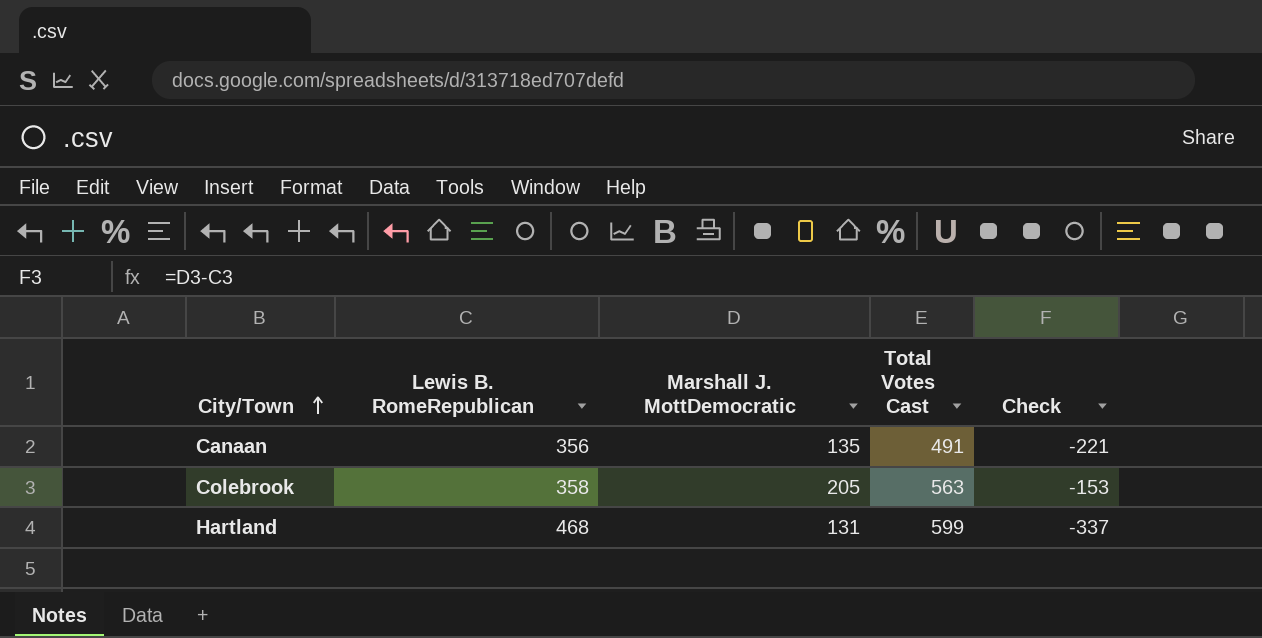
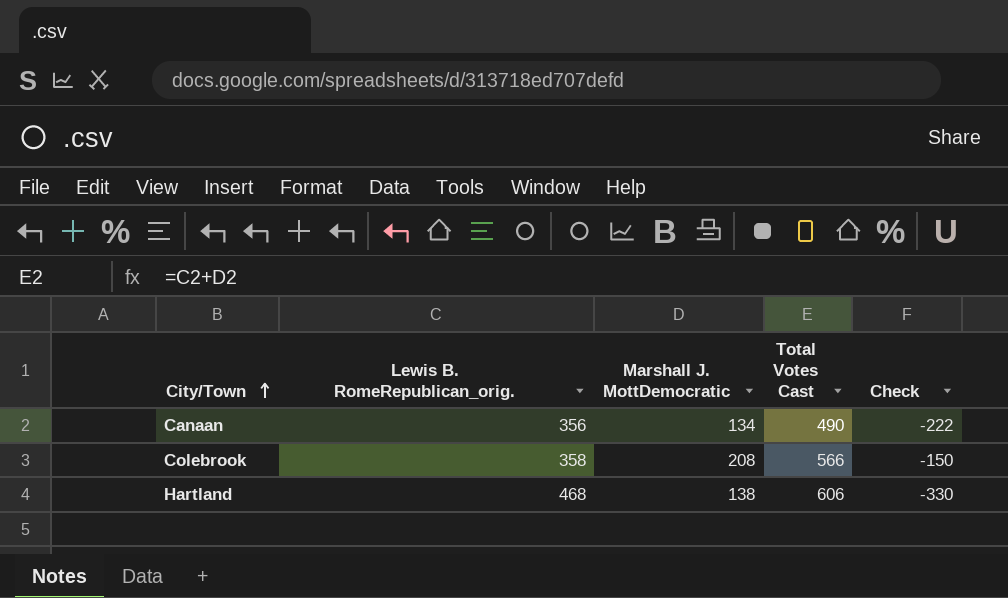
column name: Lewis B. RomeRepublican -> Lewis B. RomeRepublican_orig.
Canaan | Marshall J. MottDemocratic: 135 -> 134
Canaan | Total Votes Cast: 491 -> 490
Canaan | Check: -221 -> -222
Colebrook | Marshall J. MottDemocratic: 205 -> 208
Colebrook | Total Votes Cast: 563 -> 566
Colebrook | Check: -153 -> -150
Hartland | Marshall J. MottDemocratic: 131 -> 138
Hartland | Total Votes Cast: 599 -> 606
Hartland | Check: -337 -> -330

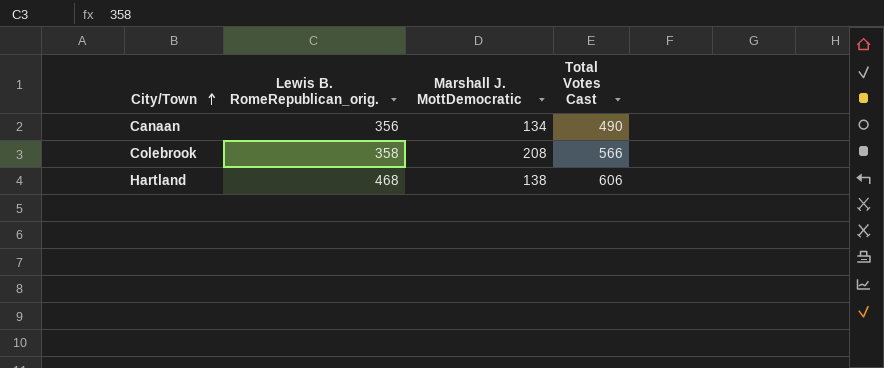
column Check | formula: [Marshall J. MottDemocratic] - [Lewis B. RomeRepublican_orig.] -> none

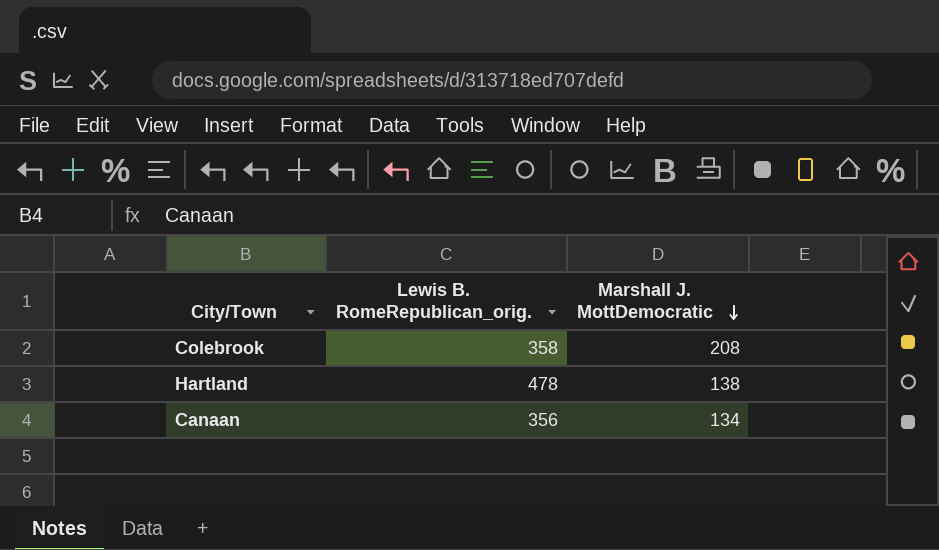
row order: City/Town ascending -> Marshall J. MottDemocratic descending
column Total Votes Cast | formula: [Lewis B. RomeRepublican_orig.] + [Marshall J. MottDemocratic] -> none
Hartland | Lewis B. RomeRepublican_orig.: 468 -> 478

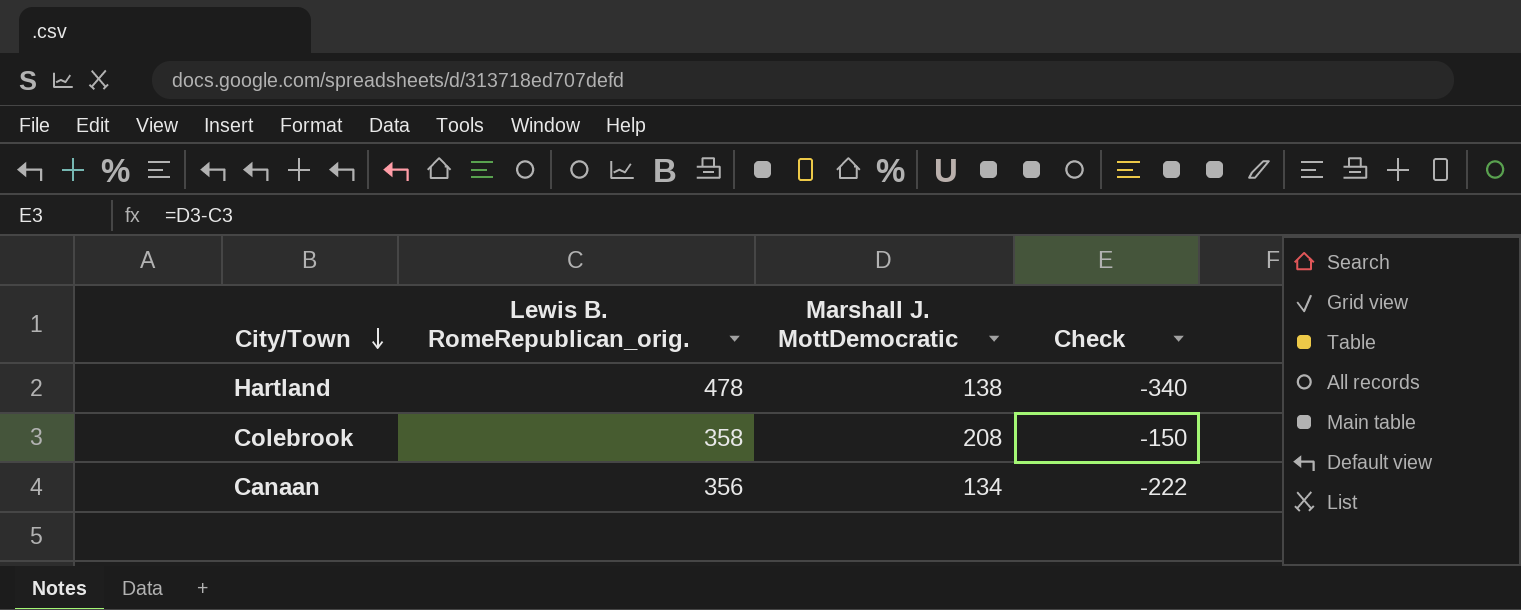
row order: Marshall J. MottDemocratic descending -> City/Town descending
column Check | formula: none -> [Marshall J. MottDemocratic] - [Lewis B. RomeRepublican_orig.]

